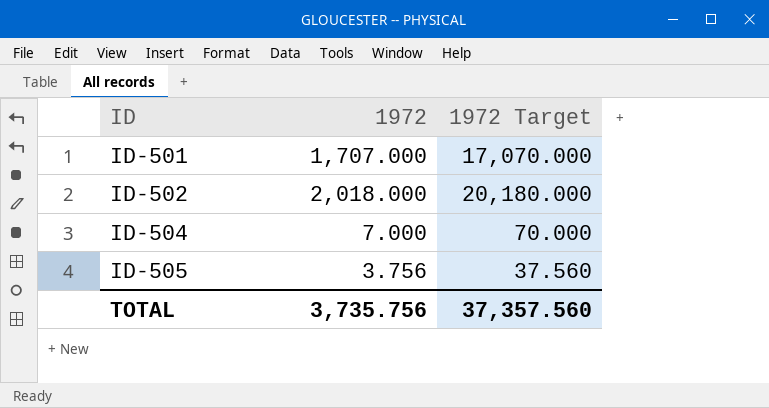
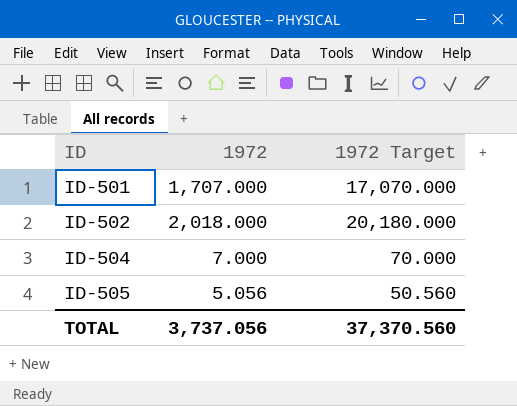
ID-505 | 1972: 3.756 -> 5.056
ID-505 | 1972 Target: 37.560 -> 50.560
TOTAL | 1972: 3,735.756 -> 3,737.056
TOTAL | 1972 Target: 37,357.560 -> 37,370.560

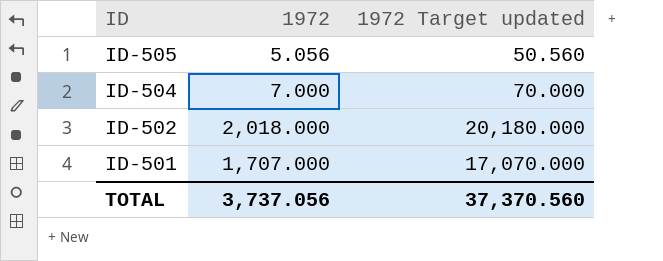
row order: ID ascending -> ID descending
column name: 1972 Target -> 1972 Target updated

